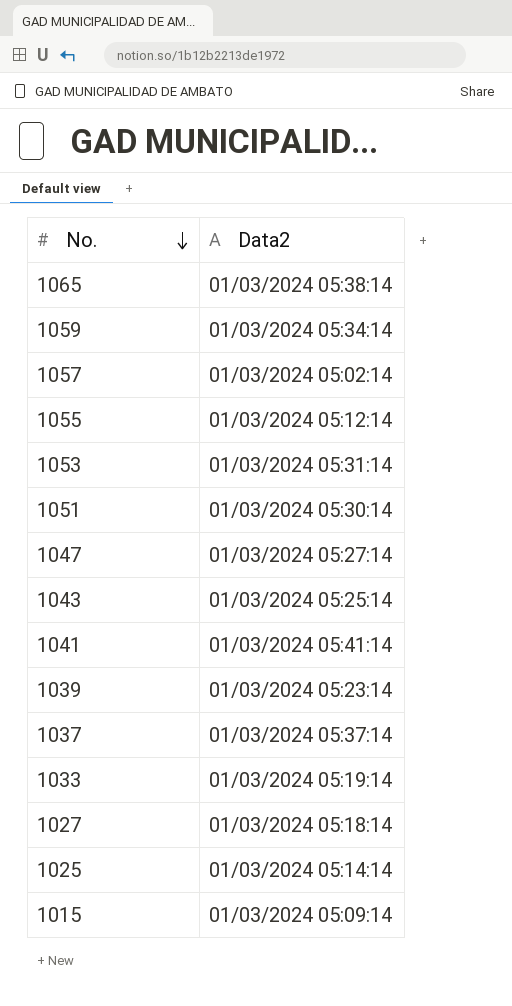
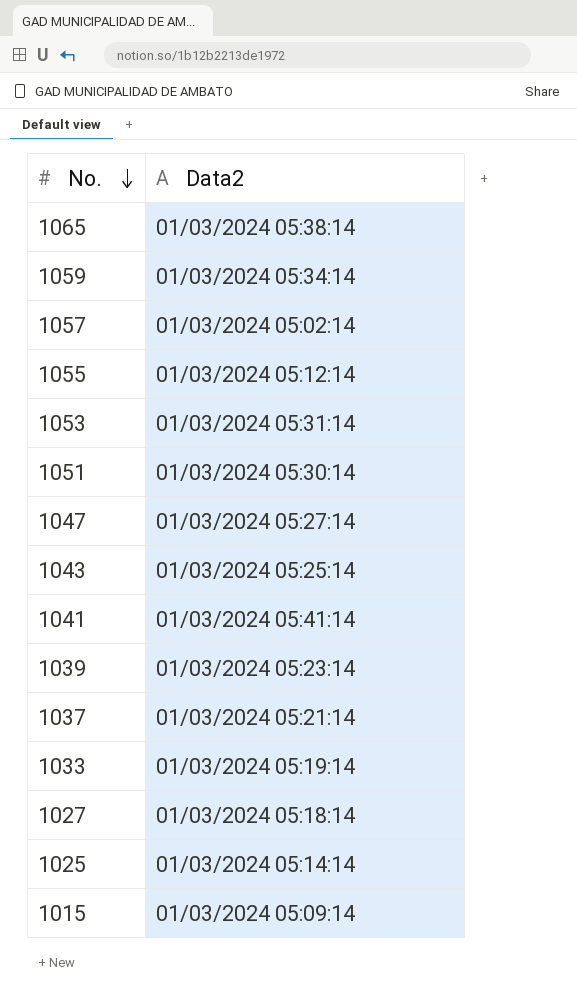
1037 | Data2: 01/03/2024 05:37:14 -> 01/03/2024 05:21:14

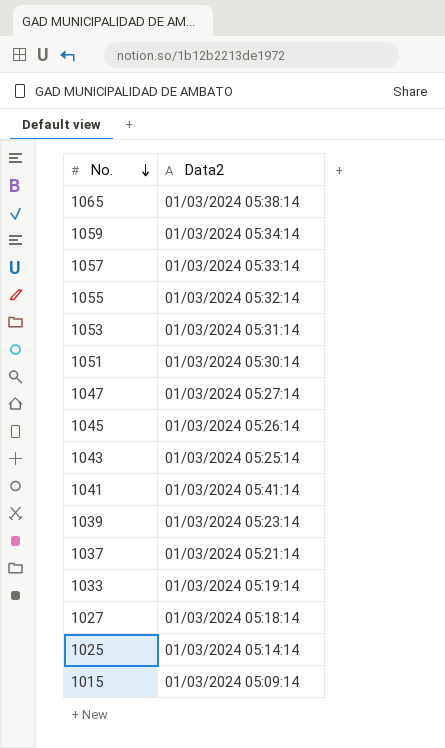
1057 | Data2: 01/03/2024 05:02:14 -> 01/03/2024 05:33:14
1055 | Data2: 01/03/2024 05:12:14 -> 01/03/2024 05:32:14
row 1045: none -> 01/03/2024 05:26:14

